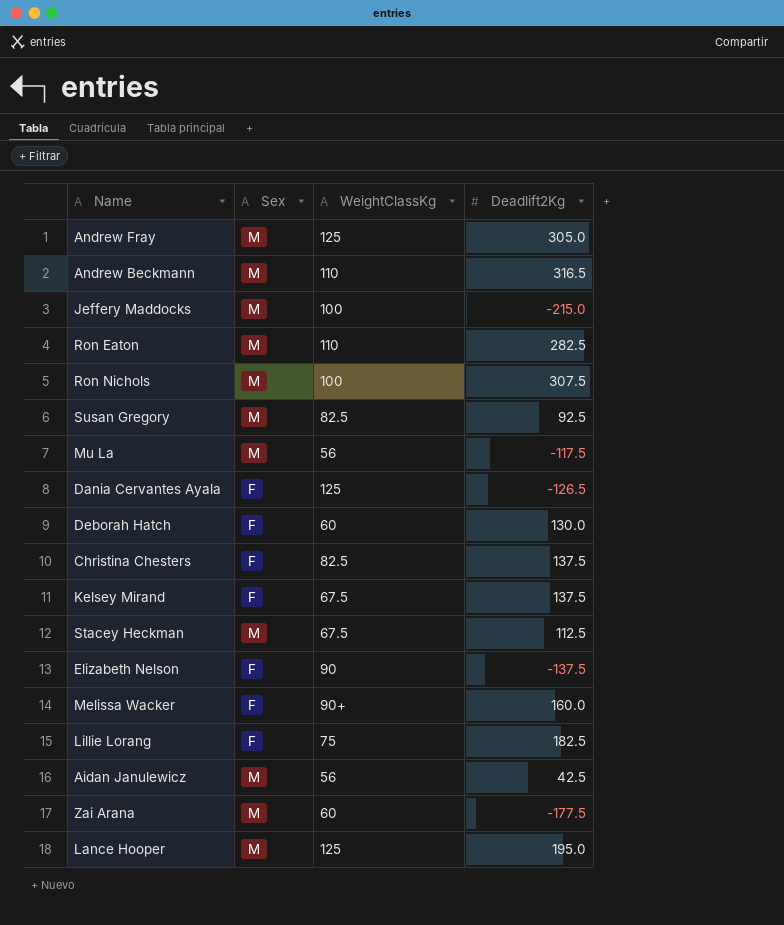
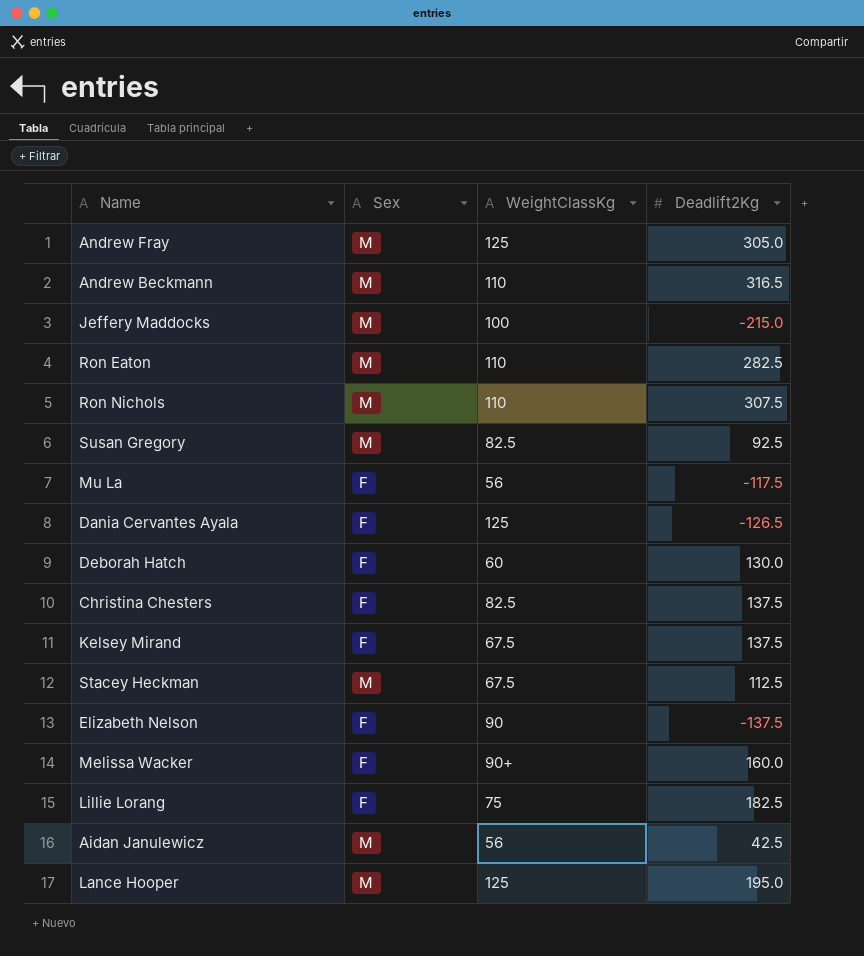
row Zai Arana: M | 60 | -177.5 -> none
Ron Nichols | WeightClassKg: 100 -> 110
Mu La | Sex: M -> F

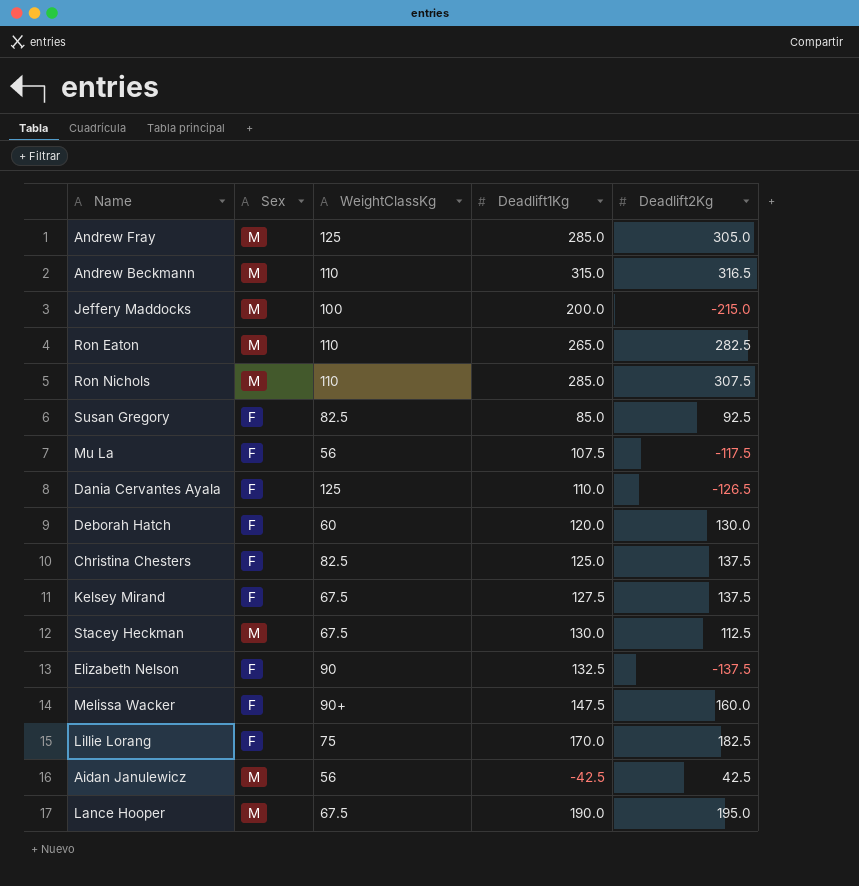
column Deadlift1Kg | position: none -> 4
Susan Gregory | Sex: M -> F
Lance Hooper | WeightClassKg: 125 -> 67.5

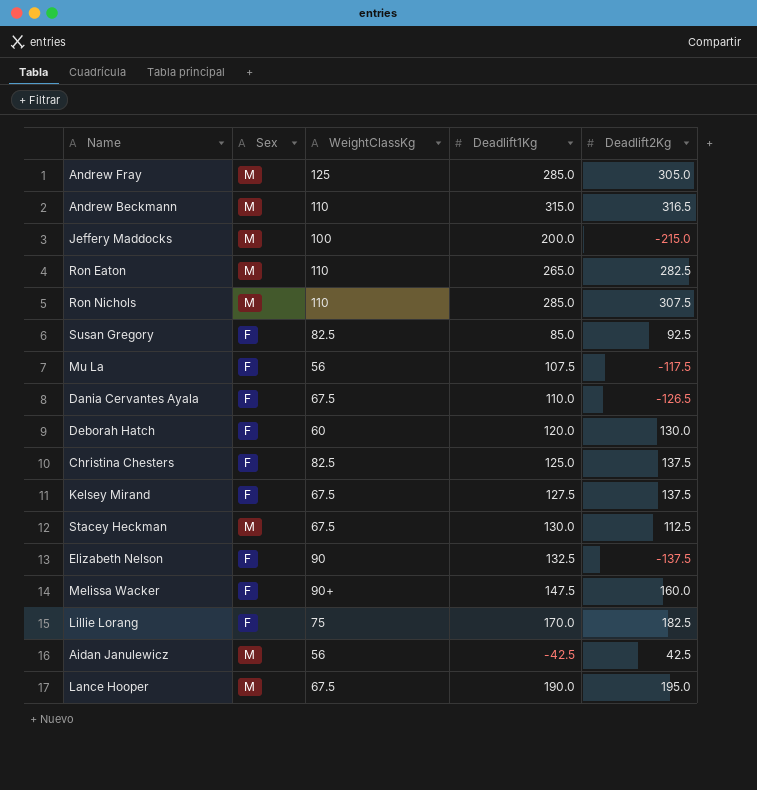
Dania Cervantes Ayala | WeightClassKg: 125 -> 67.5

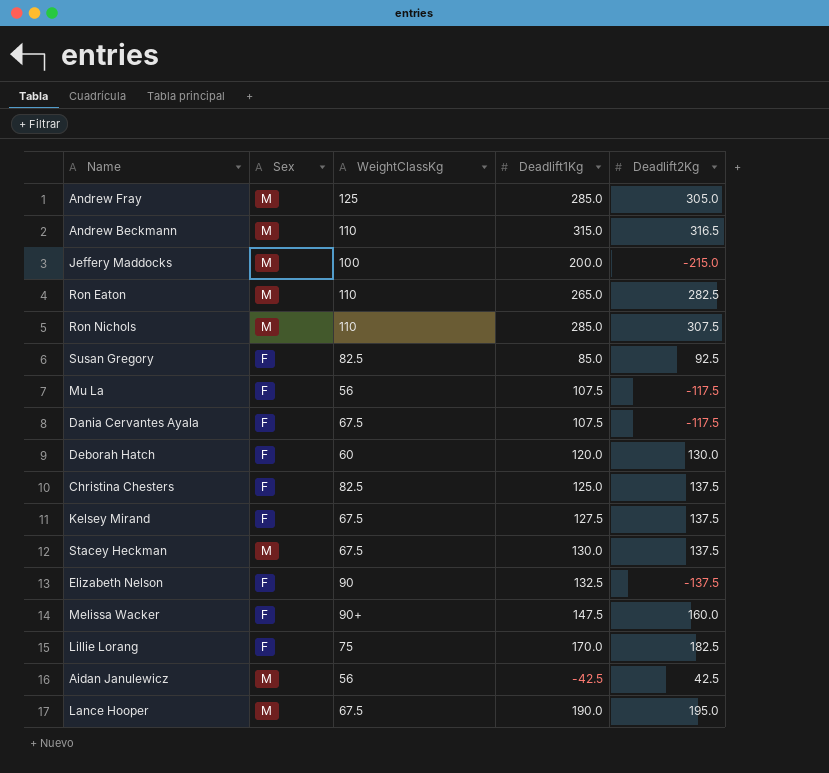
Dania Cervantes Ayala | Deadlift1Kg: 110.0 -> 107.5
Dania Cervantes Ayala | Deadlift2Kg: -126.5 -> -117.5
Stacey Heckman | Deadlift2Kg: 112.5 -> 137.5

